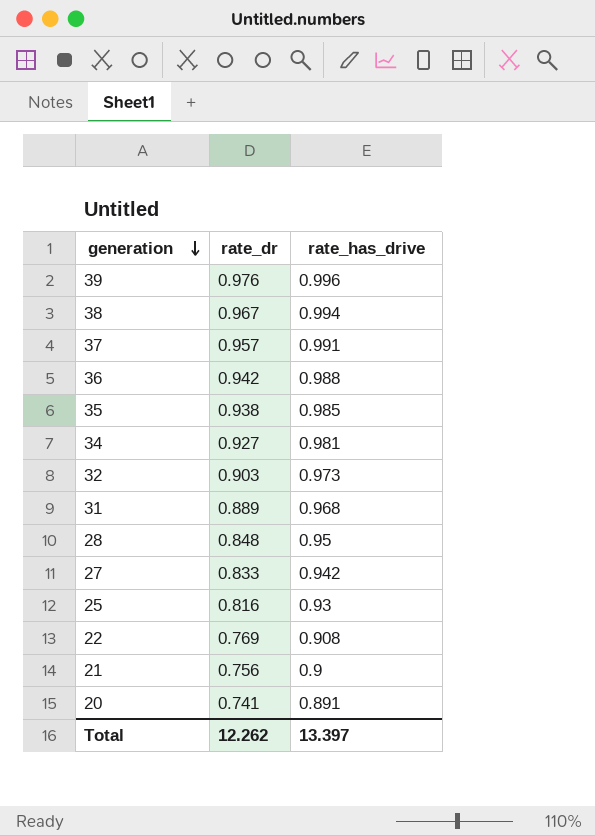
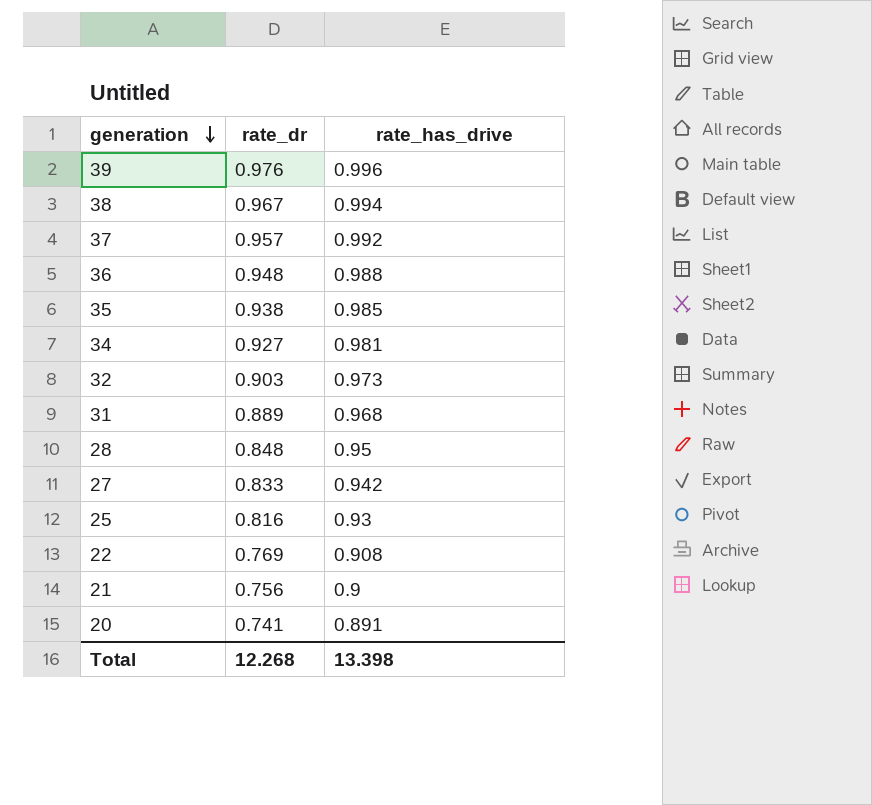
37 | rate_has_drive: 0.991 -> 0.992
36 | rate_dr: 0.942 -> 0.948
Total | rate_dr: 12.262 -> 12.268
Total | rate_has_drive: 13.397 -> 13.398

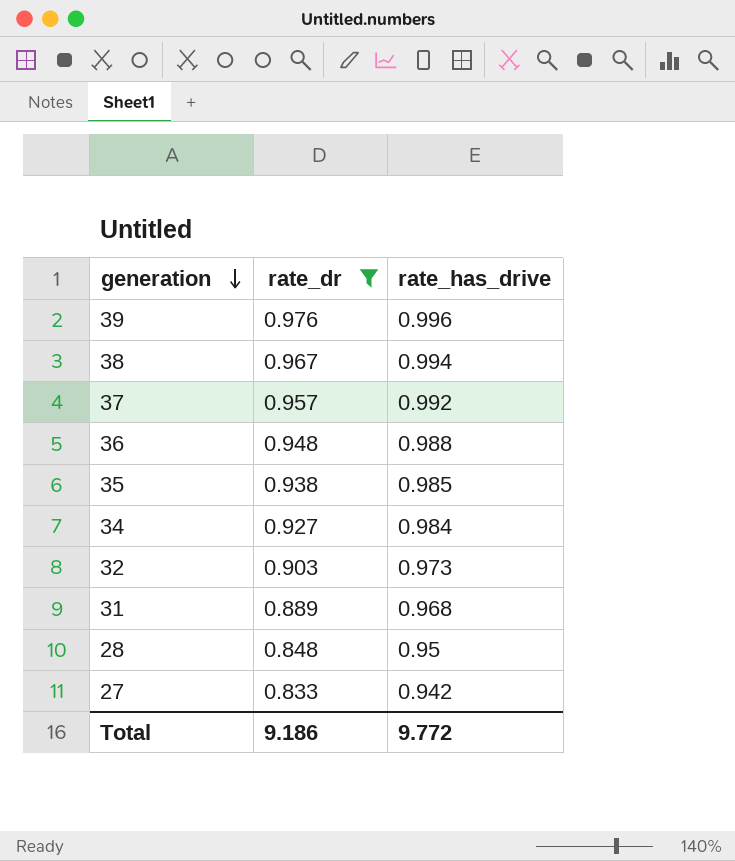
filter: none -> rate_dr >= 0.833
34 | rate_has_drive: 0.981 -> 0.984
Total | rate_dr: 12.268 -> 9.186
Total | rate_has_drive: 13.398 -> 9.772

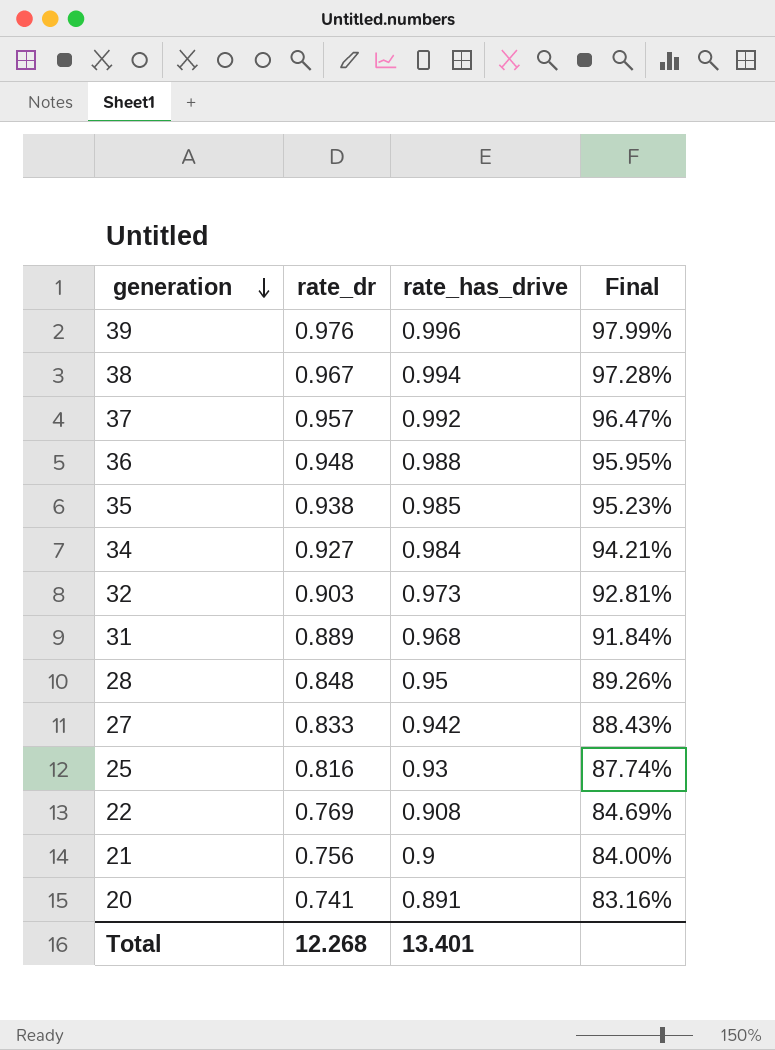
filter: rate_dr >= 0.833 -> none
column Final | formula: none -> [rate_dr] / [rate_has_drive]
Total | rate_dr: 9.186 -> 12.268
Total | rate_has_drive: 9.772 -> 13.401

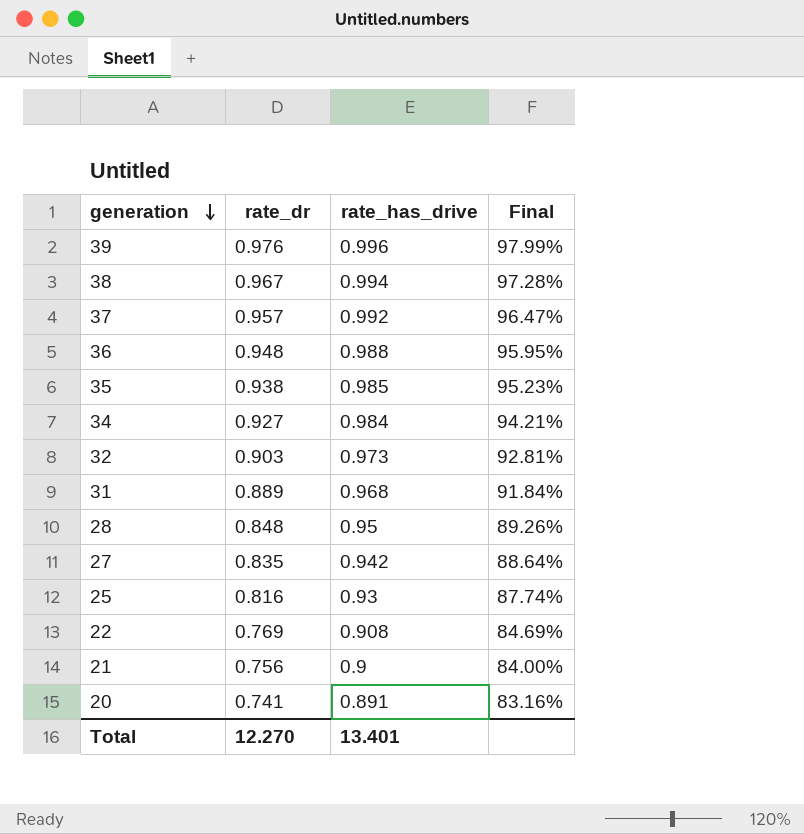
27 | rate_dr: 0.833 -> 0.835
27 | Final: 88.43% -> 88.64%
Total | rate_dr: 12.268 -> 12.270

